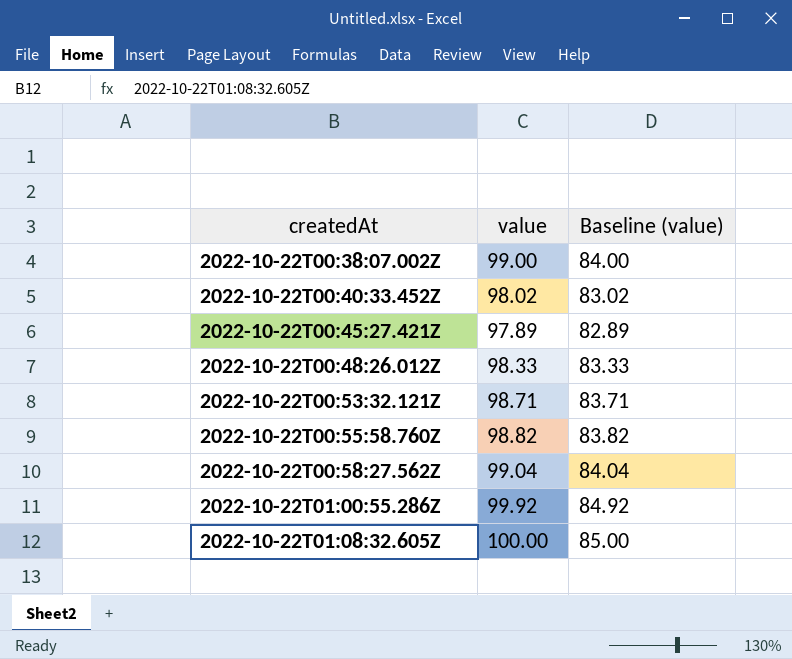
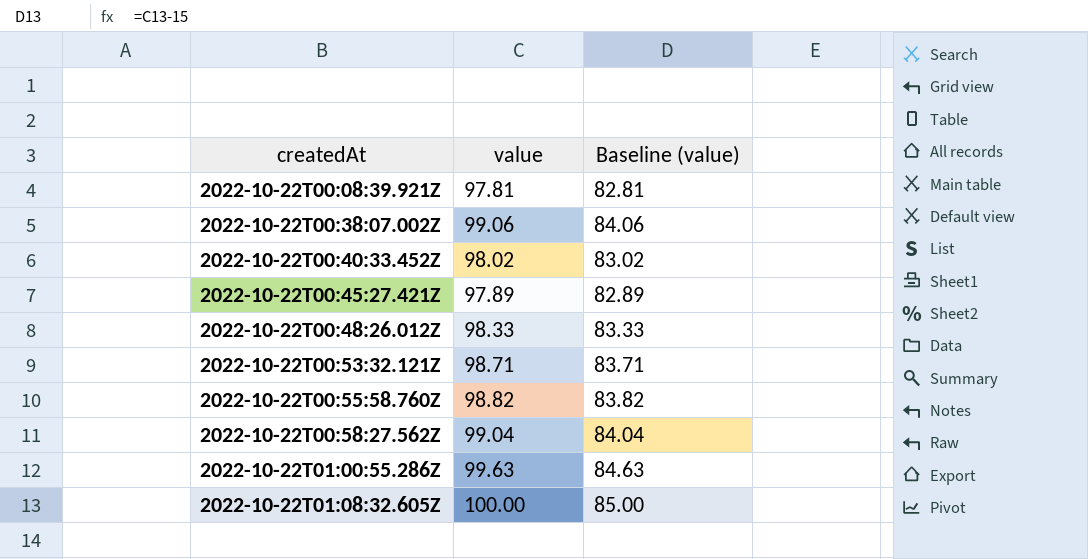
row 2022-10-22T00:08:39.921Z: none -> 97.81 | 82.81
2022-10-22T00:38:07.002Z | value: 99.00 -> 99.06
2022-10-22T00:38:07.002Z | Baseline (value): 84.00 -> 84.06
2022-10-22T01:00:55.286Z | value: 99.92 -> 99.63
2022-10-22T01:00:55.286Z | Baseline (value): 84.92 -> 84.63

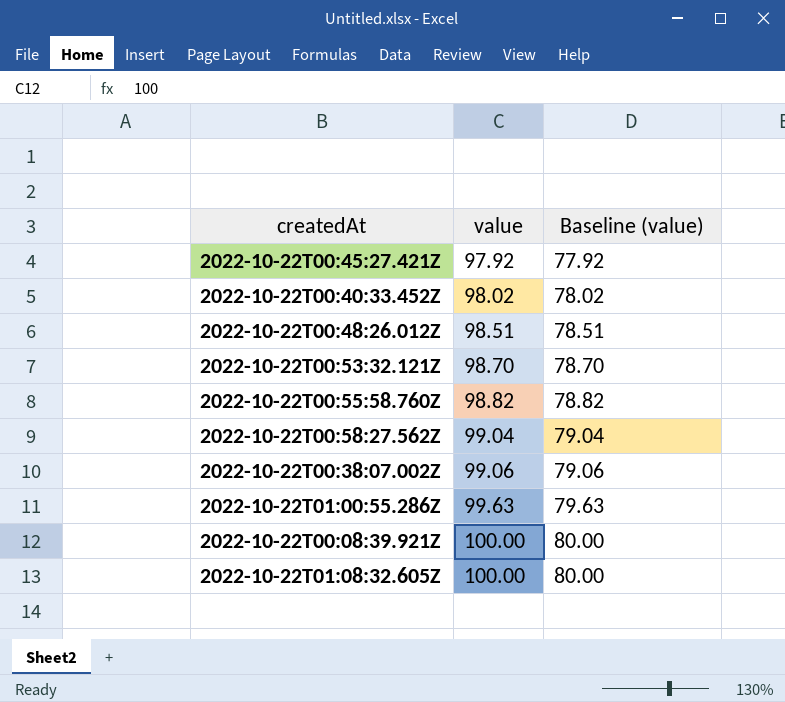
row order: createdAt ascending -> value ascending
column Baseline (value) | formula: [value] - 15 -> [value] - 20
2022-10-22T00:45:27.421Z | value: 97.89 -> 97.92
2022-10-22T00:48:26.012Z | value: 98.33 -> 98.51
2022-10-22T00:53:32.121Z | value: 98.71 -> 98.70
2022-10-22T00:08:39.921Z | value: 97.81 -> 100.00

